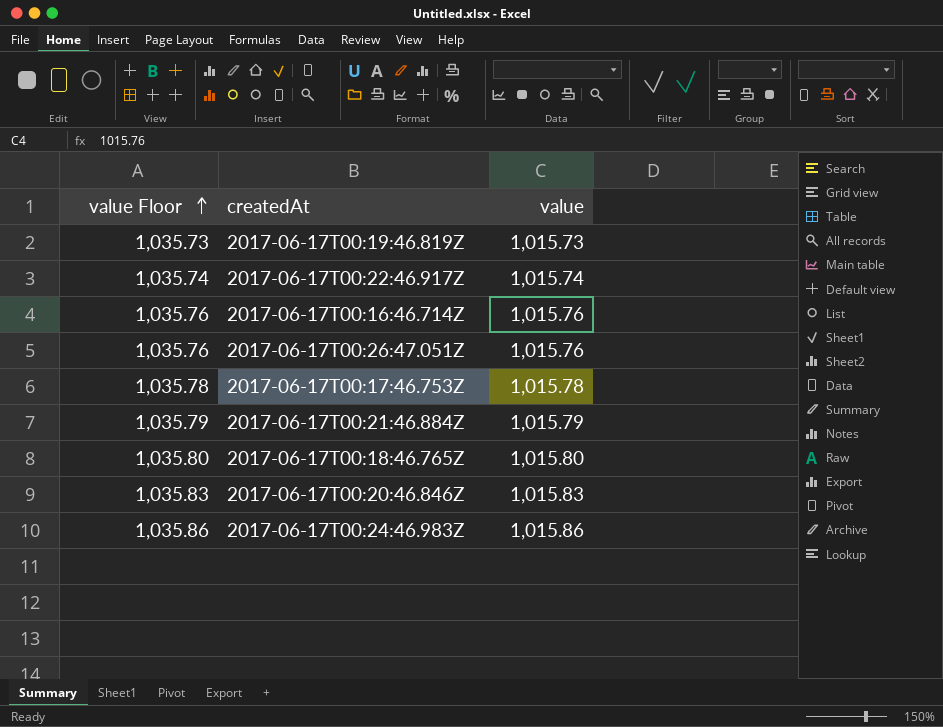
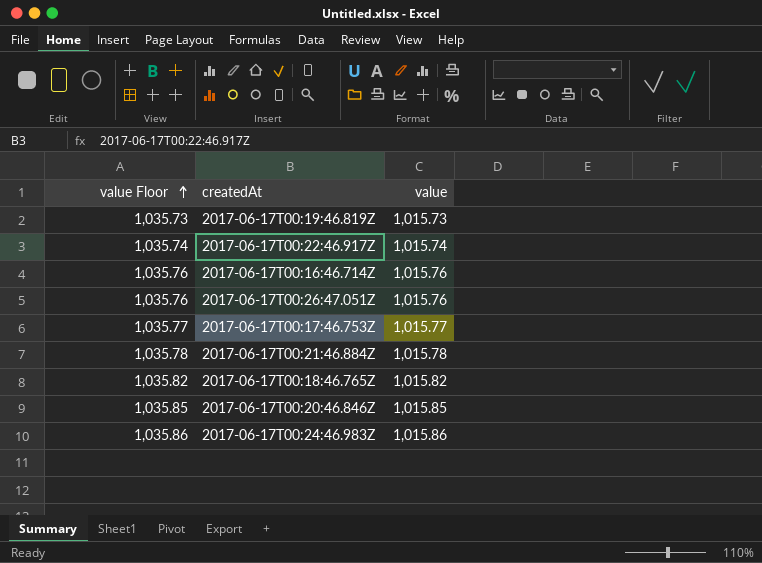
2017-06-17T00:17:46.753Z | value Floor: 1,035.78 -> 1,035.77
2017-06-17T00:17:46.753Z | value: 1,015.78 -> 1,015.77
2017-06-17T00:21:46.884Z | value Floor: 1,035.79 -> 1,035.78
2017-06-17T00:21:46.884Z | value: 1,015.79 -> 1,015.78
2017-06-17T00:18:46.765Z | value Floor: 1,035.80 -> 1,035.82
2017-06-17T00:18:46.765Z | value: 1,015.80 -> 1,015.82
2017-06-17T00:20:46.846Z | value Floor: 1,035.83 -> 1,035.85
2017-06-17T00:20:46.846Z | value: 1,015.83 -> 1,015.85

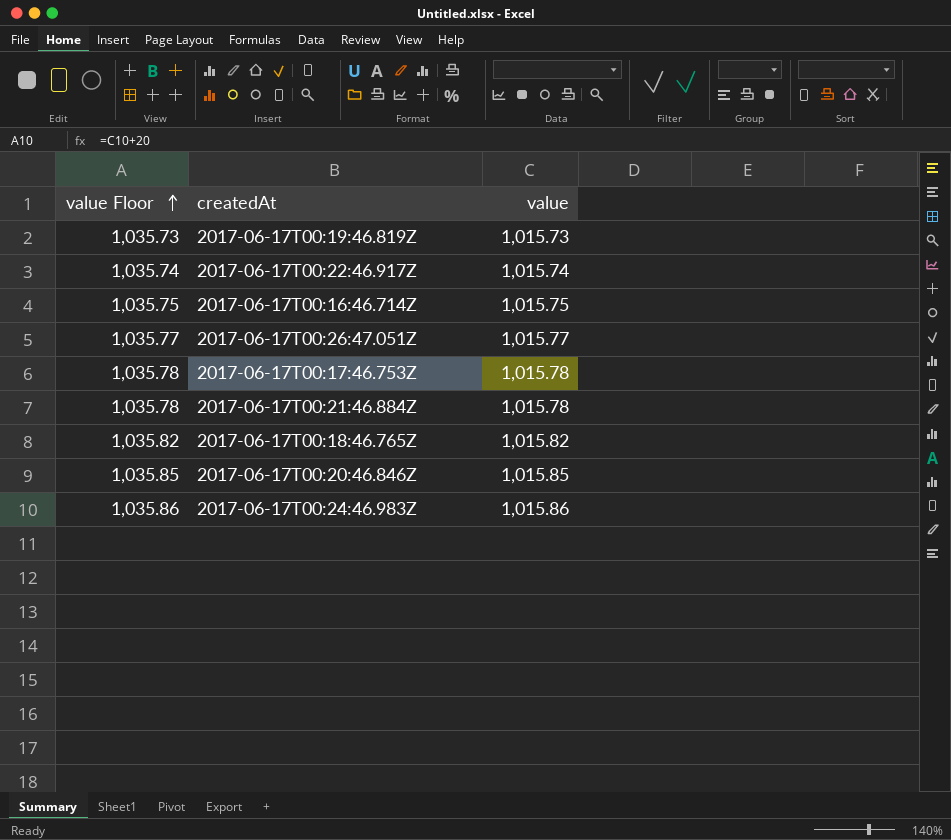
2017-06-17T00:16:46.714Z | value Floor: 1,035.76 -> 1,035.75
2017-06-17T00:16:46.714Z | value: 1,015.76 -> 1,015.75
2017-06-17T00:26:47.051Z | value Floor: 1,035.76 -> 1,035.77
2017-06-17T00:26:47.051Z | value: 1,015.76 -> 1,015.77
2017-06-17T00:17:46.753Z | value Floor: 1,035.77 -> 1,035.78
2017-06-17T00:17:46.753Z | value: 1,015.77 -> 1,015.78

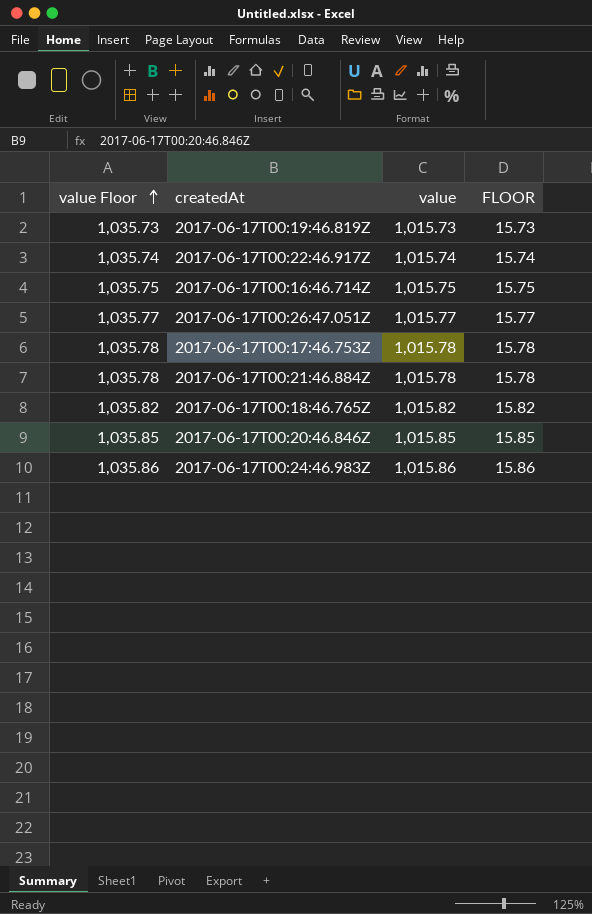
column FLOOR | formula: none -> [value] - 1000

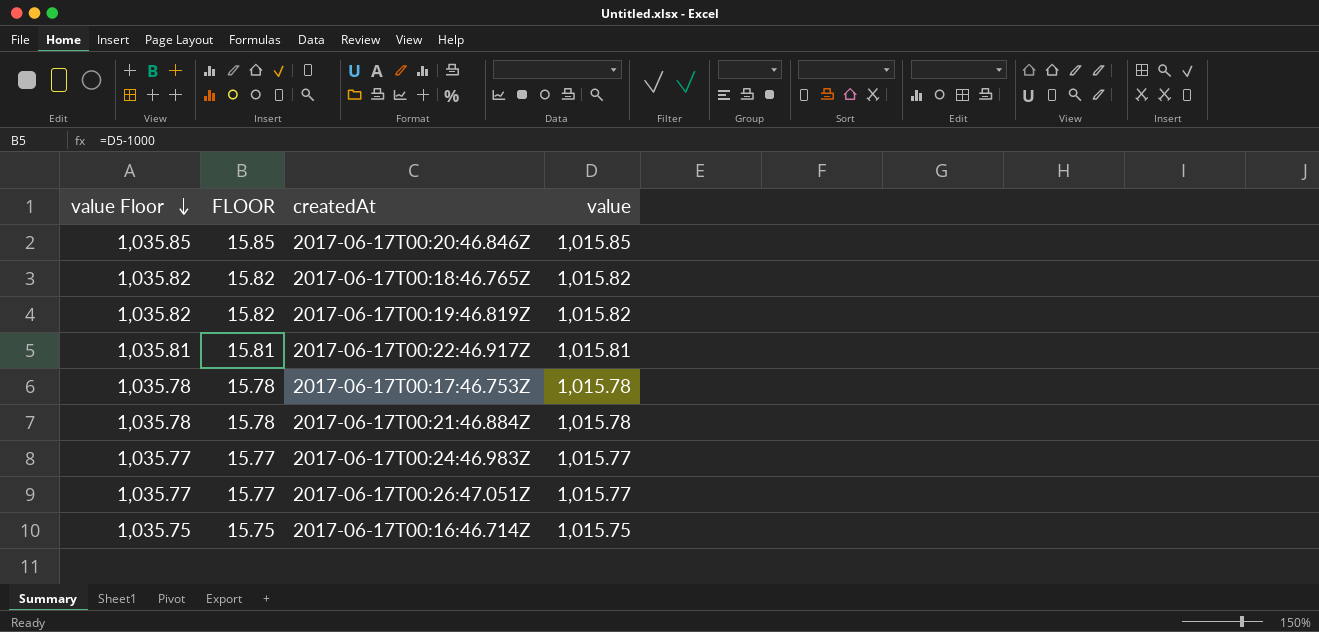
row order: value Floor ascending -> value Floor descending
column FLOOR | position: 4 -> 2
2017-06-17T00:19:46.819Z | value Floor: 1,035.73 -> 1,035.82
2017-06-17T00:19:46.819Z | FLOOR: 15.73 -> 15.82
2017-06-17T00:19:46.819Z | value: 1,015.73 -> 1,015.82
2017-06-17T00:22:46.917Z | value Floor: 1,035.74 -> 1,035.81
2017-06-17T00:22:46.917Z | FLOOR: 15.74 -> 15.81
2017-06-17T00:22:46.917Z | value: 1,015.74 -> 1,015.81
2017-06-17T00:24:46.983Z | value Floor: 1,035.86 -> 1,035.77
2017-06-17T00:24:46.983Z | FLOOR: 15.86 -> 15.77
2017-06-17T00:24:46.983Z | value: 1,015.86 -> 1,015.77

